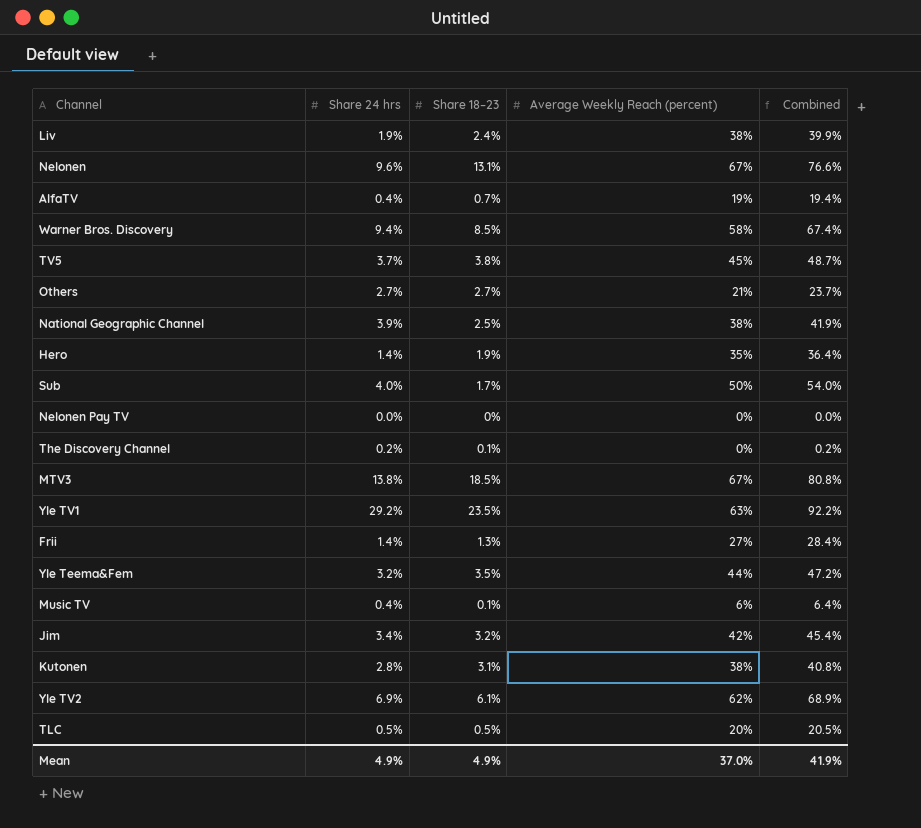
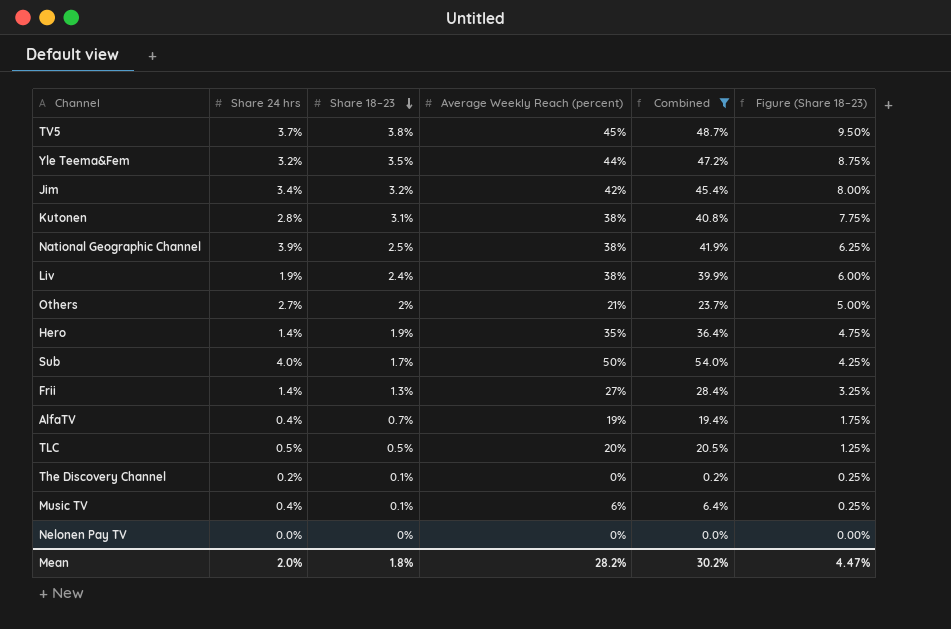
filter: none -> Combined <= 54.0%
row order: none -> Share 18–23 descending
column Figure (Share 18–23) | formula: none -> [Share 18–23] * 2.5
Others | Share 18–23: 2.7% -> 2%
Mean | Share 24 hrs: 4.9% -> 2.0%
Mean | Share 18–23: 4.9% -> 1.8%
Mean | Average Weekly Reach (percent): 37.0% -> 28.2%
Mean | Combined: 41.9% -> 30.2%

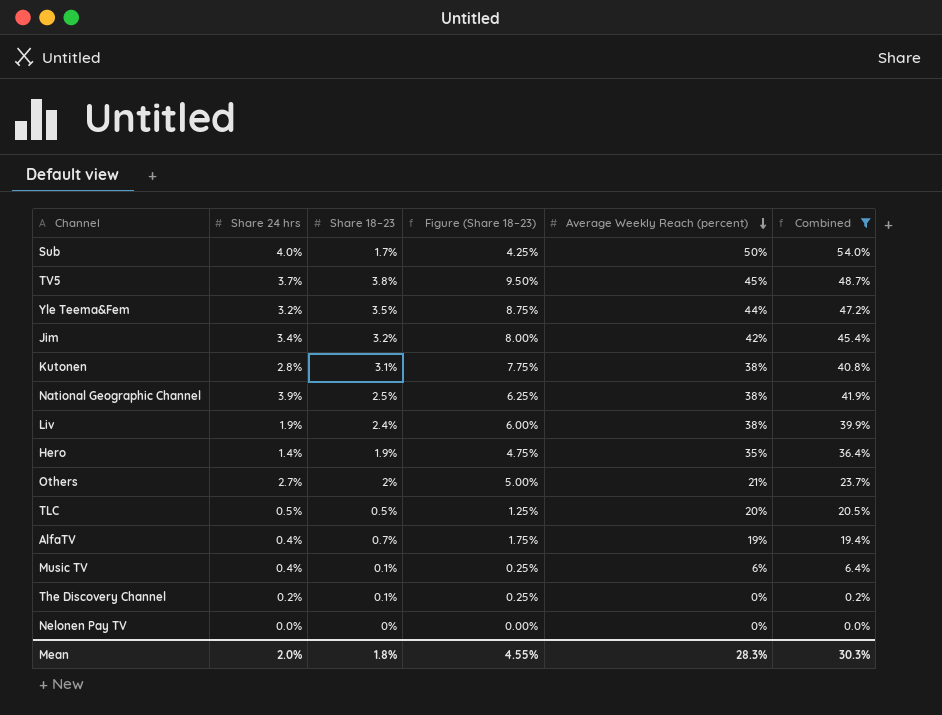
row order: Share 18–23 descending -> Average Weekly Reach (percent) descending
column Figure (Share 18–23) | position: 6 -> 4
row Frii: 1.4% | 1.3% | 27% | 28.4% | 3.25% -> none
Mean | Figure (Share 18–23): 4.47% -> 4.55%
Mean | Average Weekly Reach (percent): 28.2% -> 28.3%
Mean | Combined: 30.2% -> 30.3%

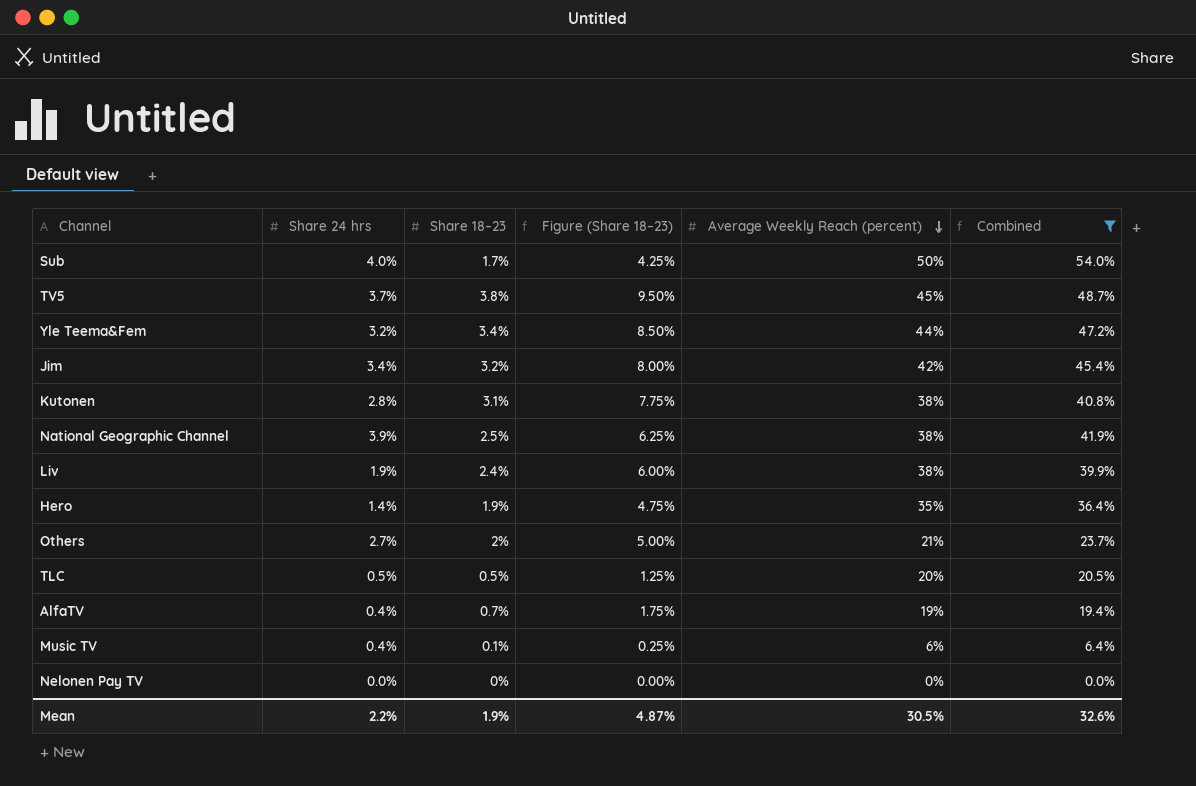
row The Discovery Channel: 0.2% | 0.1% | 0.25% | 0% | 0.2% -> none
Yle Teema&Fem | Share 18–23: 3.5% -> 3.4%
Yle Teema&Fem | Figure (Share 18–23): 8.75% -> 8.50%
Mean | Share 24 hrs: 2.0% -> 2.2%
Mean | Share 18–23: 1.8% -> 1.9%
Mean | Figure (Share 18–23): 4.55% -> 4.87%
Mean | Average Weekly Reach (percent): 28.3% -> 30.5%
Mean | Combined: 30.3% -> 32.6%

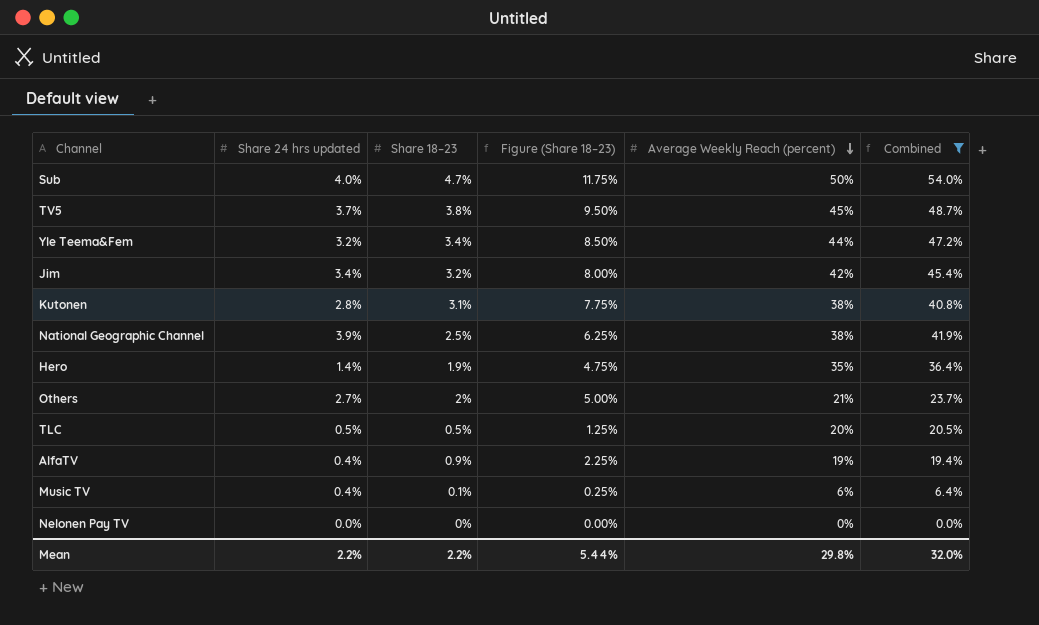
column name: Share 24 hrs -> Share 24 hrs updated
row Liv: 1.9% | 2.4% | 6.00% | 38% | 39.9% -> none
Sub | Share 18–23: 1.7% -> 4.7%
Sub | Figure (Share 18–23): 4.25% -> 11.75%
AlfaTV | Share 18–23: 0.7% -> 0.9%
AlfaTV | Figure (Share 18–23): 1.75% -> 2.25%
Mean | Share 18–23: 1.9% -> 2.2%
Mean | Figure (Share 18–23): 4.87% -> 5.44%
Mean | Average Weekly Reach (percent): 30.5% -> 29.8%
Mean | Combined: 32.6% -> 32.0%

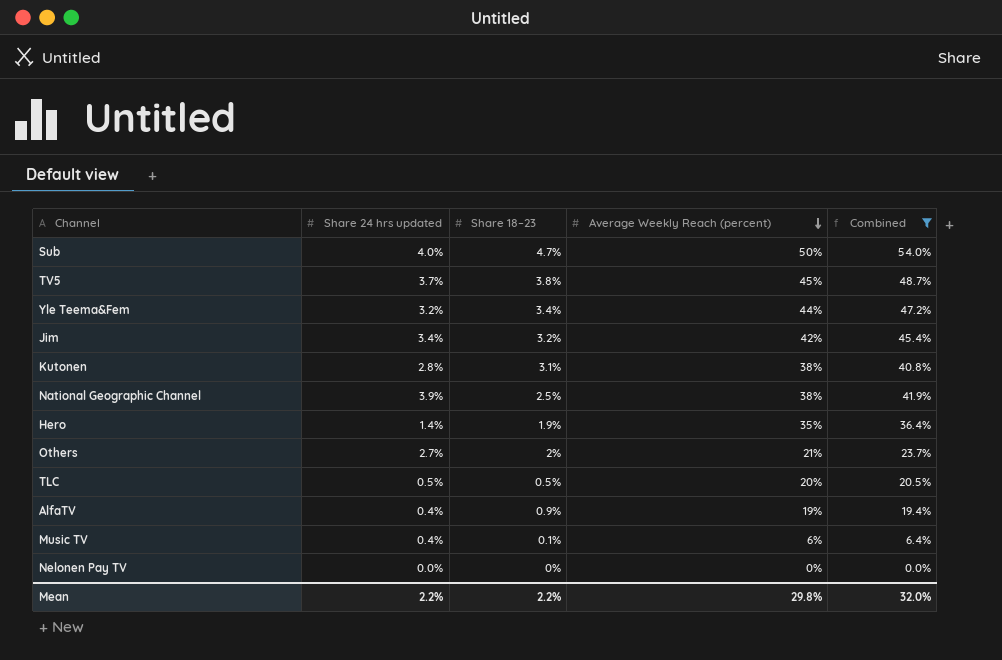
column Figure (Share 18–23) | formula: [Share 18–23] * 2.5 -> none

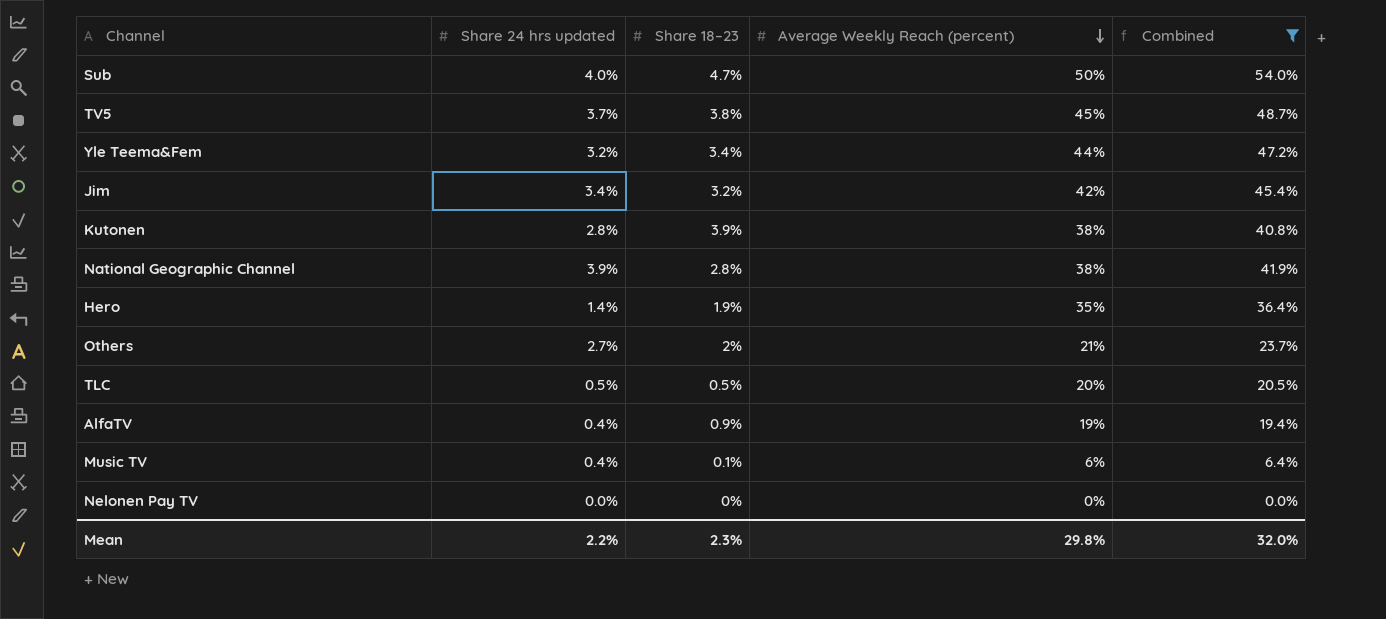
Kutonen | Share 18–23: 3.1% -> 3.9%
National Geographic Channel | Share 18–23: 2.5% -> 2.8%
Mean | Share 18–23: 2.2% -> 2.3%

